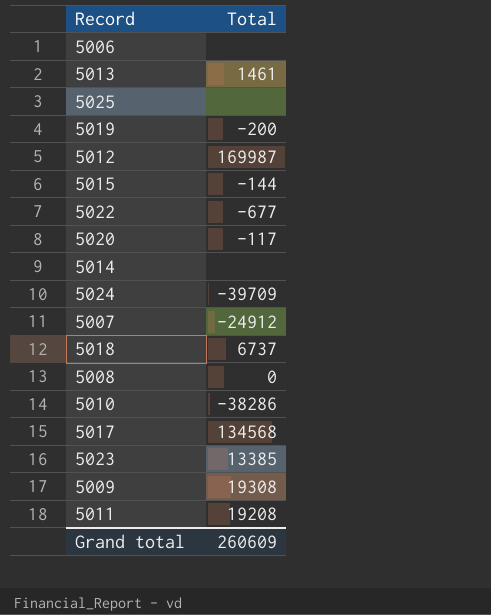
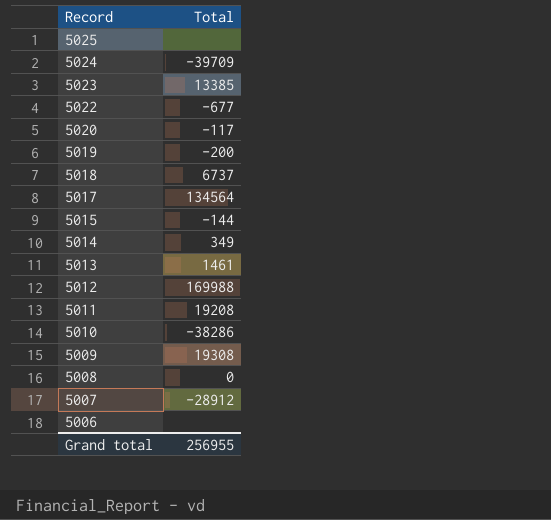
row order: none -> Record descending
5017 | Total: 134568 -> 134564
5014 | Total: none -> 349
5012 | Total: 169987 -> 169988
5007 | Total: -24912 -> -28912
Grand total | Total: 260609 -> 256955

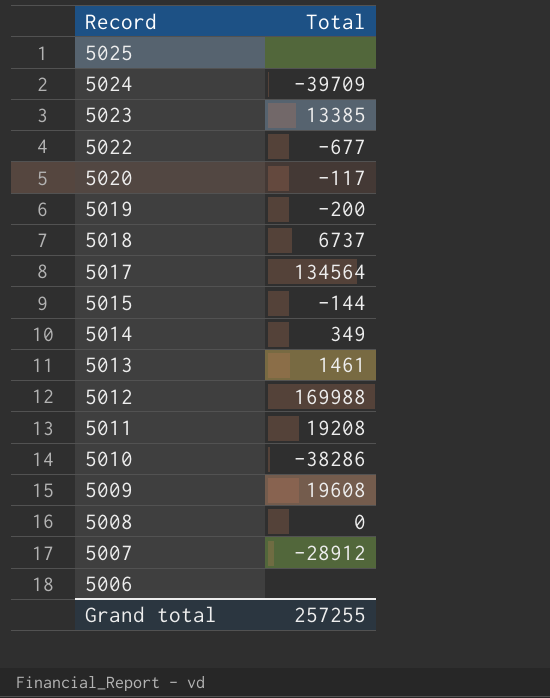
5009 | Total: 19308 -> 19608
Grand total | Total: 256955 -> 257255

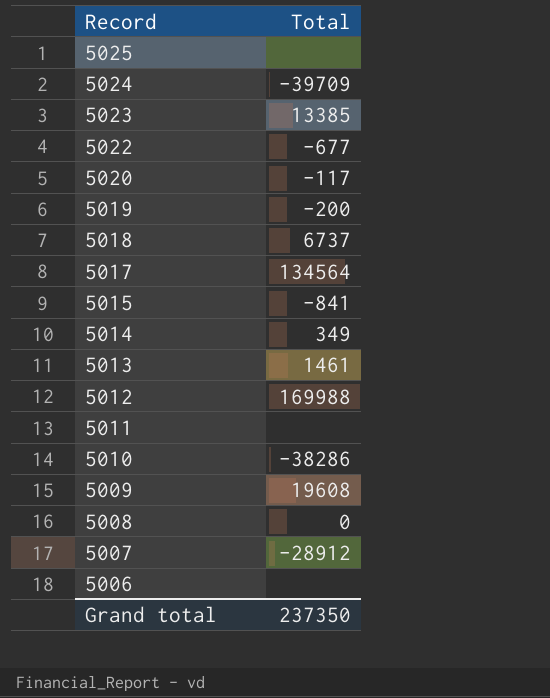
5015 | Total: -144 -> -841
5011 | Total: 19208 -> none
Grand total | Total: 257255 -> 237350

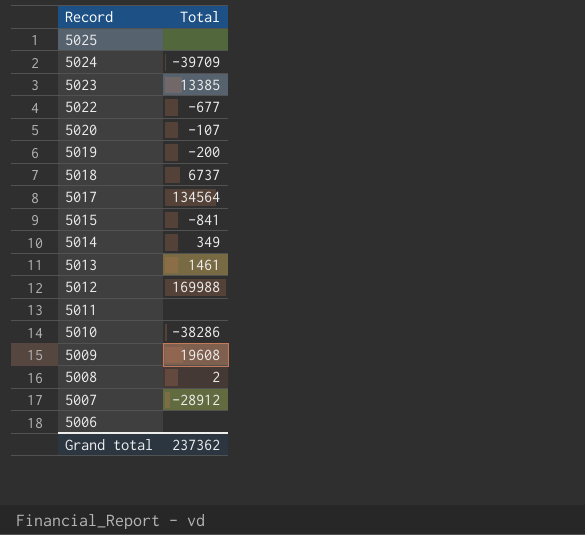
5020 | Total: -117 -> -107
5008 | Total: 0 -> 2
Grand total | Total: 237350 -> 237362

